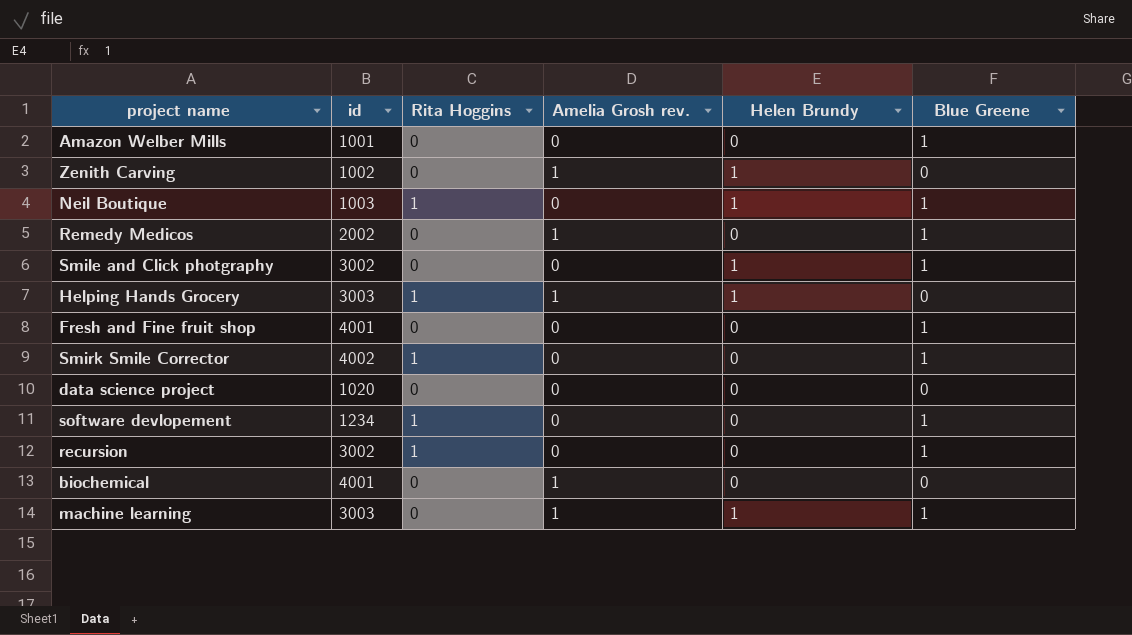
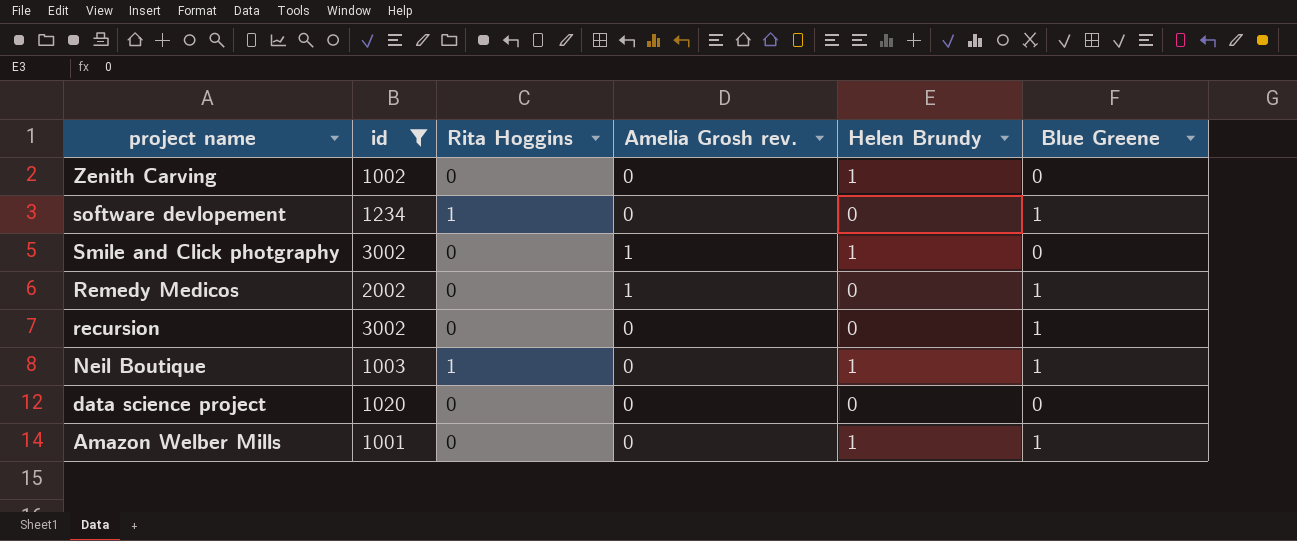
filter: none -> id <= 3002
row order: none -> project name descending
Zenith Carving | Amelia Grosh rev.: 1 -> 0
Smile and Click photgraphy | Amelia Grosh rev.: 0 -> 1
Smile and Click photgraphy | Blue Greene: 1 -> 0
recursion | Rita Hoggins: 1 -> 0
Amazon Welber Mills | Helen Brundy: 0 -> 1

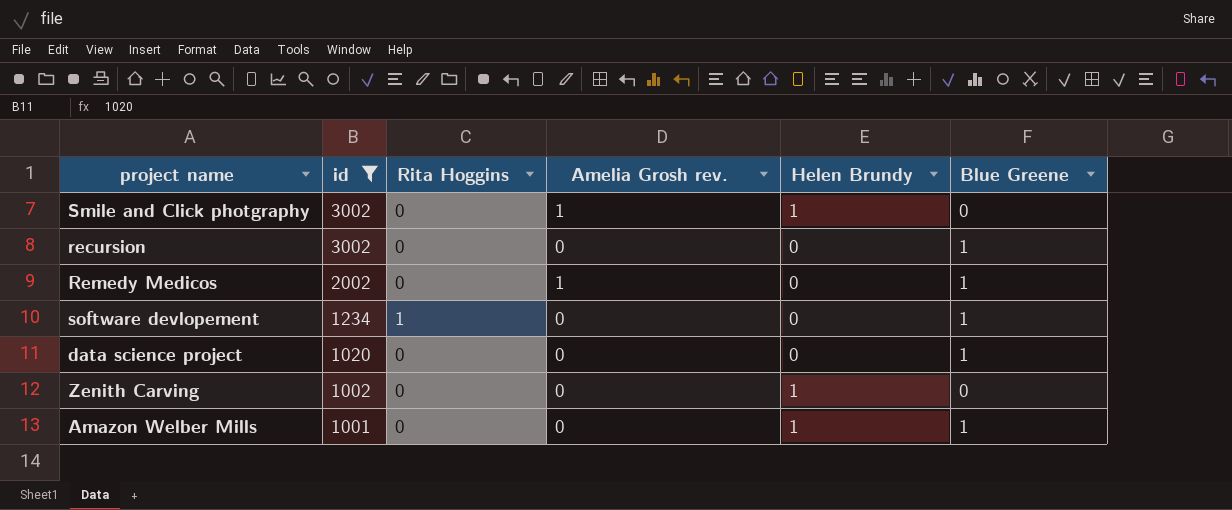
row order: project name descending -> id descending
row Neil Boutique: 1003 | 1 | 0 | 1 | 1 -> none
data science project | Blue Greene: 0 -> 1

